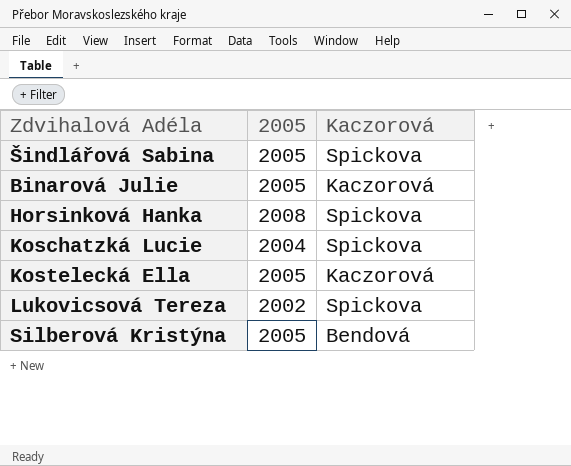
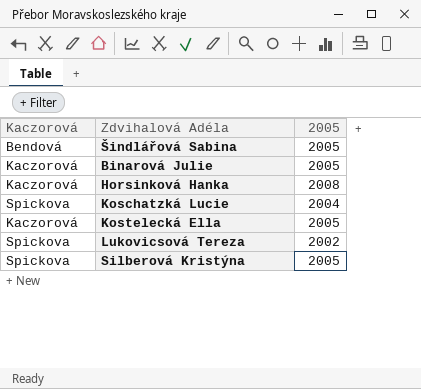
column Kaczorová | position: 3 -> 1
Šindlářová Sabina | Kaczorová: Spickova -> Bendová
Horsinková Hanka | Kaczorová: Spickova -> Kaczorová
Silberová Kristýna | Kaczorová: Bendová -> Spickova

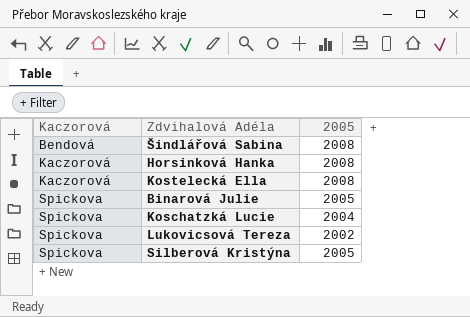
row order: none -> Kaczorová ascending
Šindlářová Sabina | 2005: 2005 -> 2008
Kostelecká Ella | 2005: 2005 -> 2008
Binarová Julie | Kaczorová: Kaczorová -> Spickova

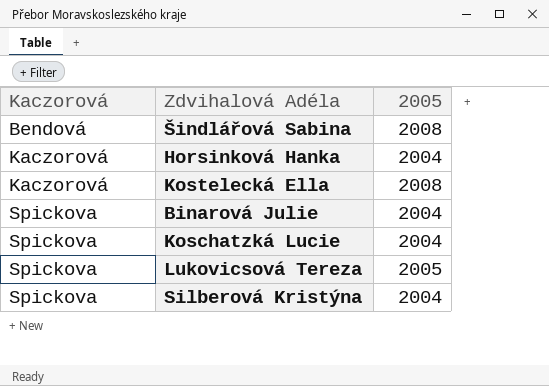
Horsinková Hanka | 2005: 2008 -> 2004
Binarová Julie | 2005: 2005 -> 2004
Lukovicsová Tereza | 2005: 2002 -> 2005
Silberová Kristýna | 2005: 2005 -> 2004

